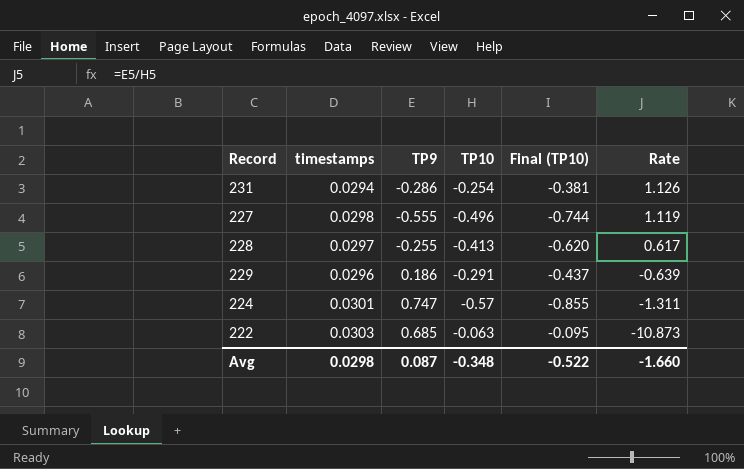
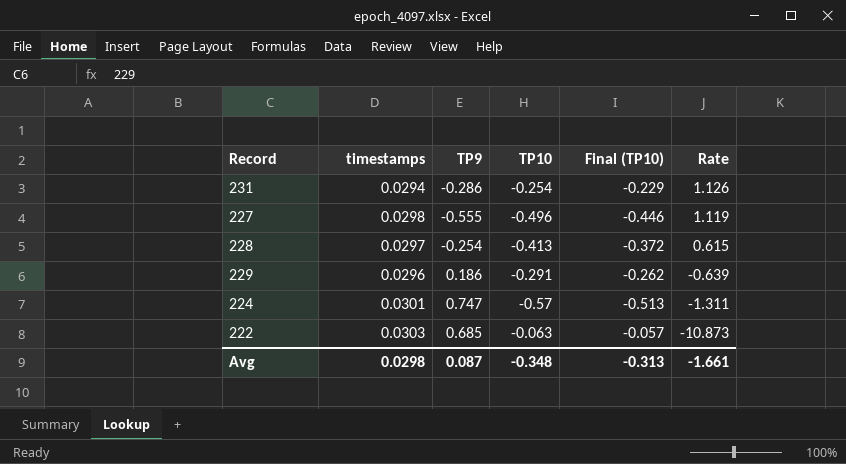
column Final (TP10) | formula: [TP10] * 1.5 -> [TP10] * 0.9
228 | TP9: -0.255 -> -0.254
228 | Rate: 0.617 -> 0.615
Avg | Final (TP10): -0.522 -> -0.313
Avg | Rate: -1.660 -> -1.661

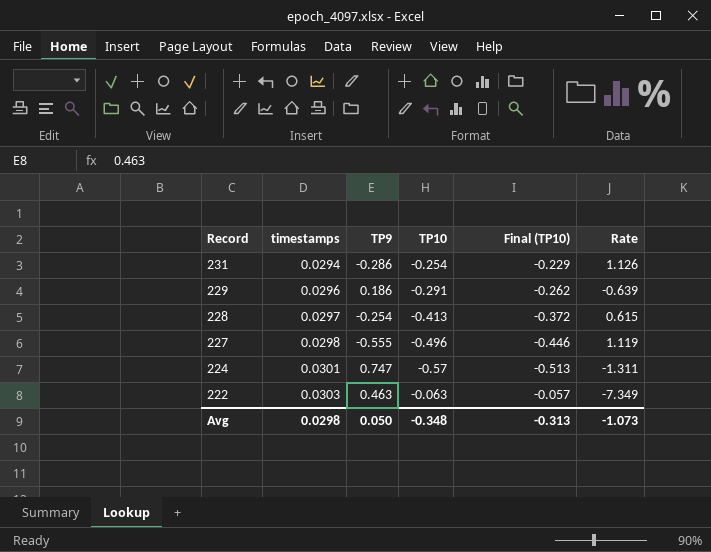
row order: Rate descending -> Record descending
222 | TP9: 0.685 -> 0.463
222 | Rate: -10.873 -> -7.349
Avg | TP9: 0.087 -> 0.050
Avg | Rate: -1.661 -> -1.073

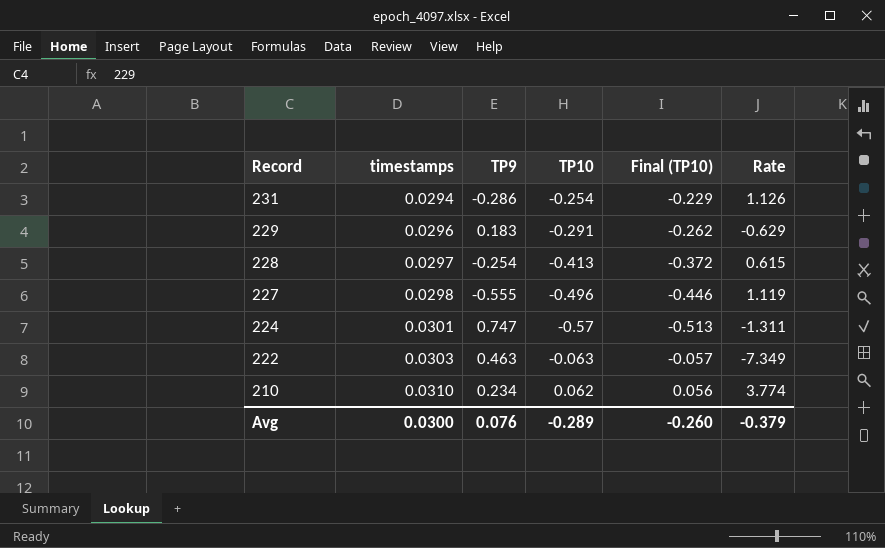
229 | TP9: 0.186 -> 0.183
229 | Rate: -0.639 -> -0.629
row 210: none -> 0.0310 | 0.234 | 0.062 | 0.056 | 3.774
Avg | timestamps: 0.0298 -> 0.0300
Avg | TP9: 0.050 -> 0.076
Avg | TP10: -0.348 -> -0.289
Avg | Final (TP10): -0.313 -> -0.260
Avg | Rate: -1.073 -> -0.379

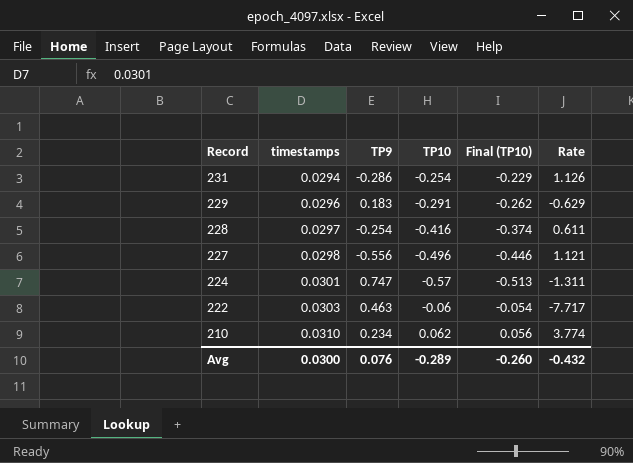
228 | TP10: -0.413 -> -0.416
228 | Final (TP10): -0.372 -> -0.374
228 | Rate: 0.615 -> 0.611
227 | TP9: -0.555 -> -0.556
227 | Rate: 1.119 -> 1.121
222 | TP10: -0.063 -> -0.06
222 | Final (TP10): -0.057 -> -0.054
222 | Rate: -7.349 -> -7.717
Avg | Rate: -0.379 -> -0.432

